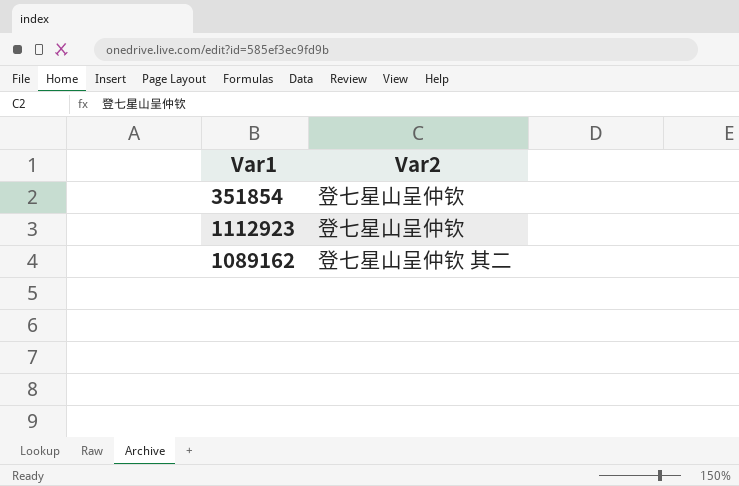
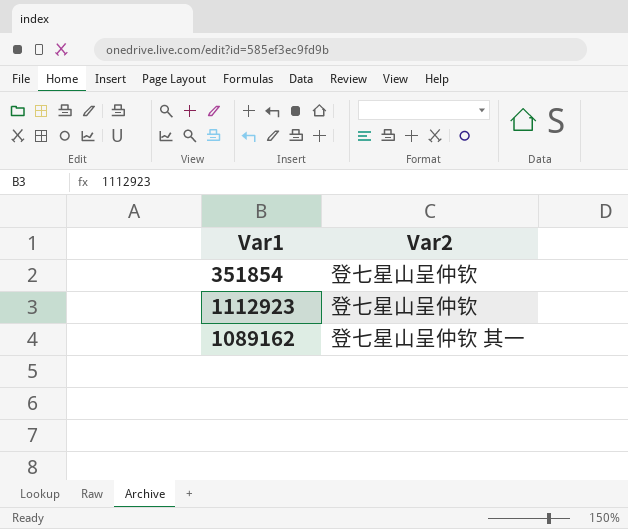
1089162 | Var2: 登七星山呈仲钦 其二 -> 登七星山呈仲钦 其一

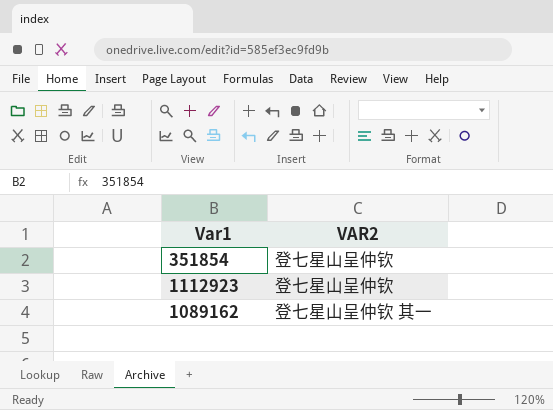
column name: Var2 -> VAR2

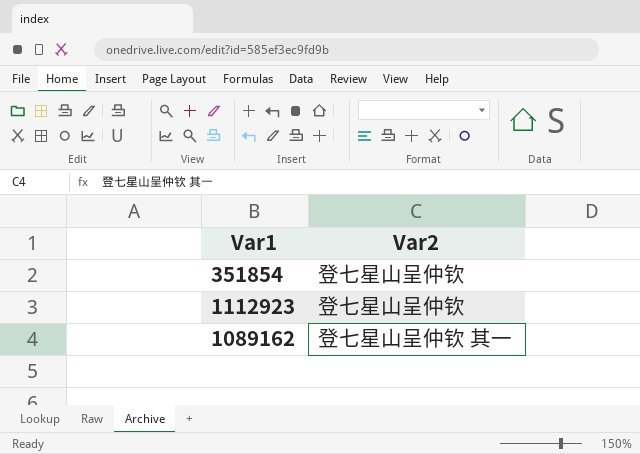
column name: VAR2 -> Var2

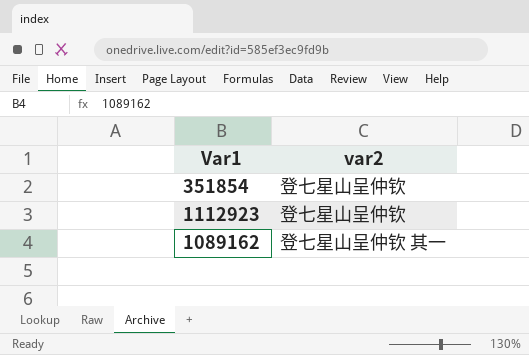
column name: Var2 -> var2

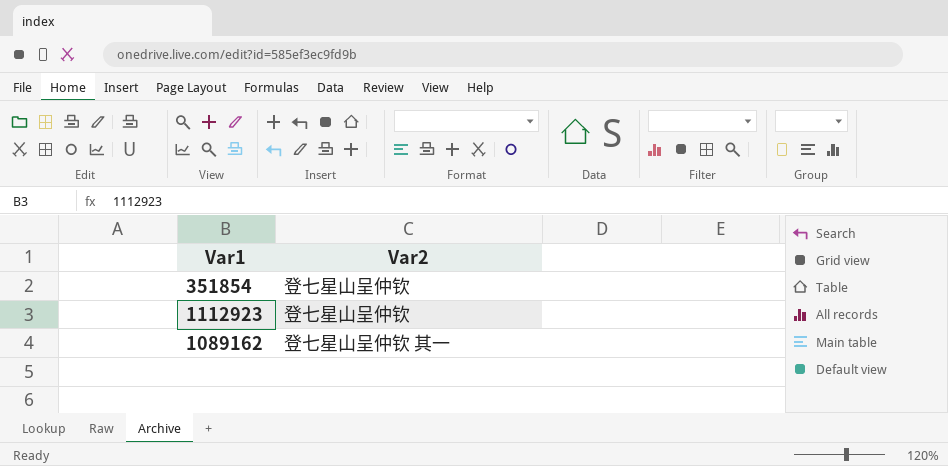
column name: var2 -> Var2

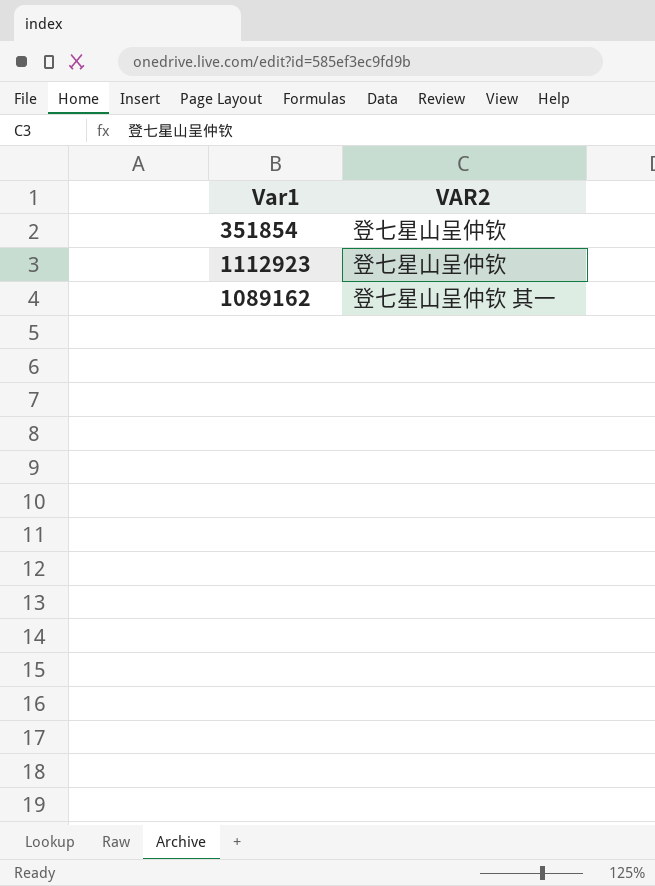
column name: Var2 -> VAR2

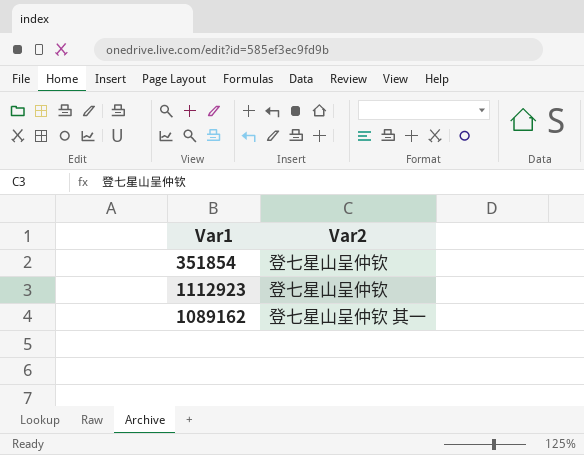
column name: VAR2 -> Var2

